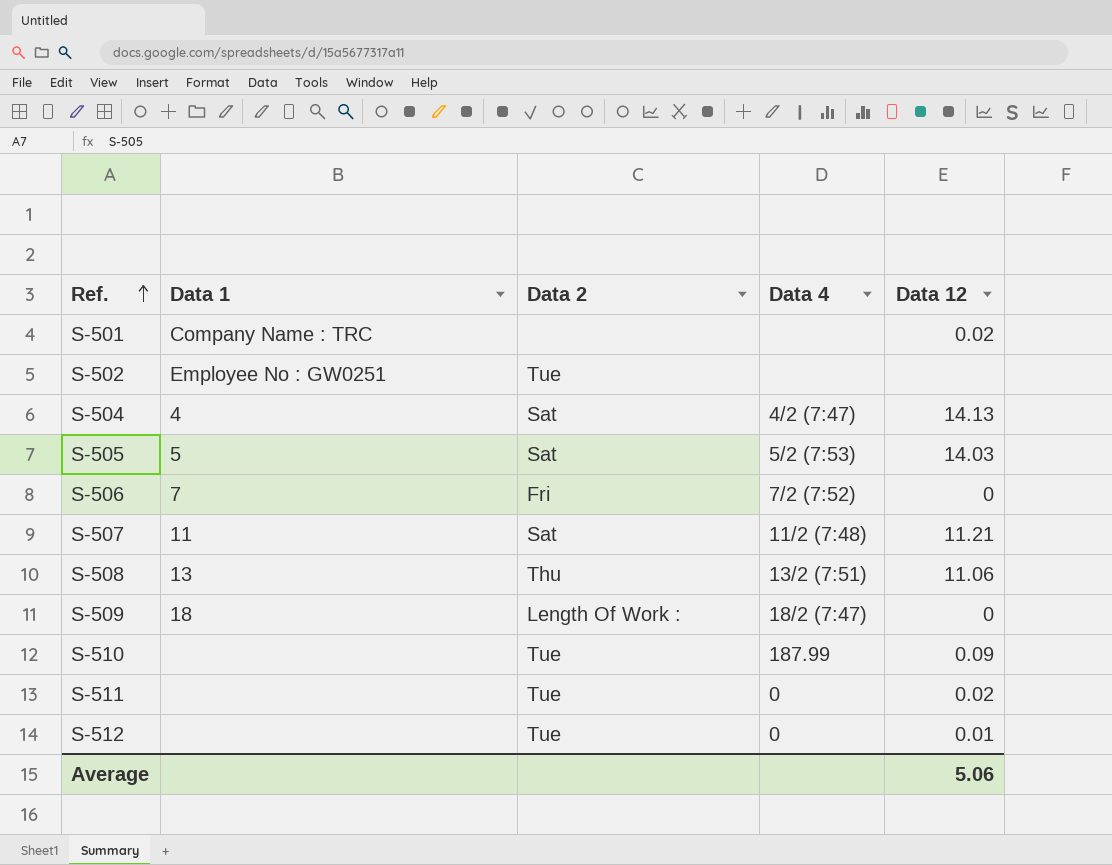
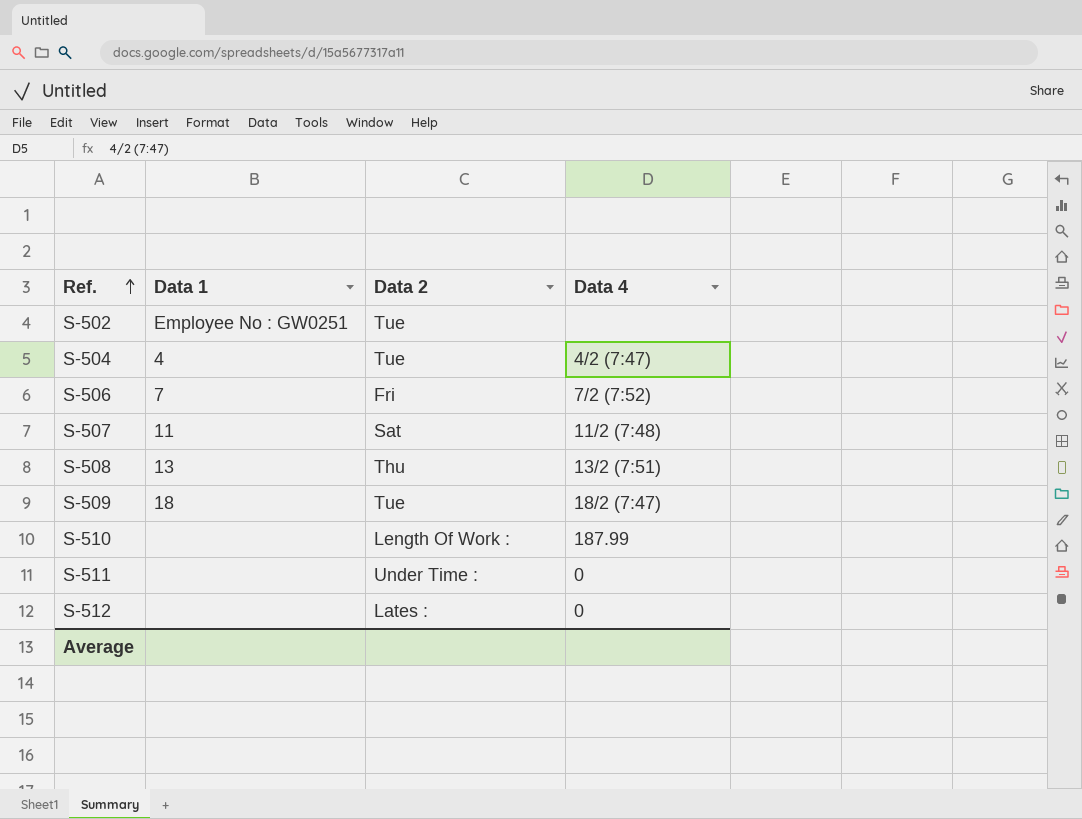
column Data 12 | position: 5 -> none
row S-501: Company Name : TRC | none | none | 0.02 -> none
row S-505: 5 | Sat | 5/2 (7:53) | 14.03 -> none
S-504 | Data 2: Sat -> Tue
S-509 | Data 2: Length Of Work : -> Tue
S-510 | Data 2: Tue -> Length Of Work :
S-511 | Data 2: Tue -> Under Time :
S-512 | Data 2: Tue -> Lates :

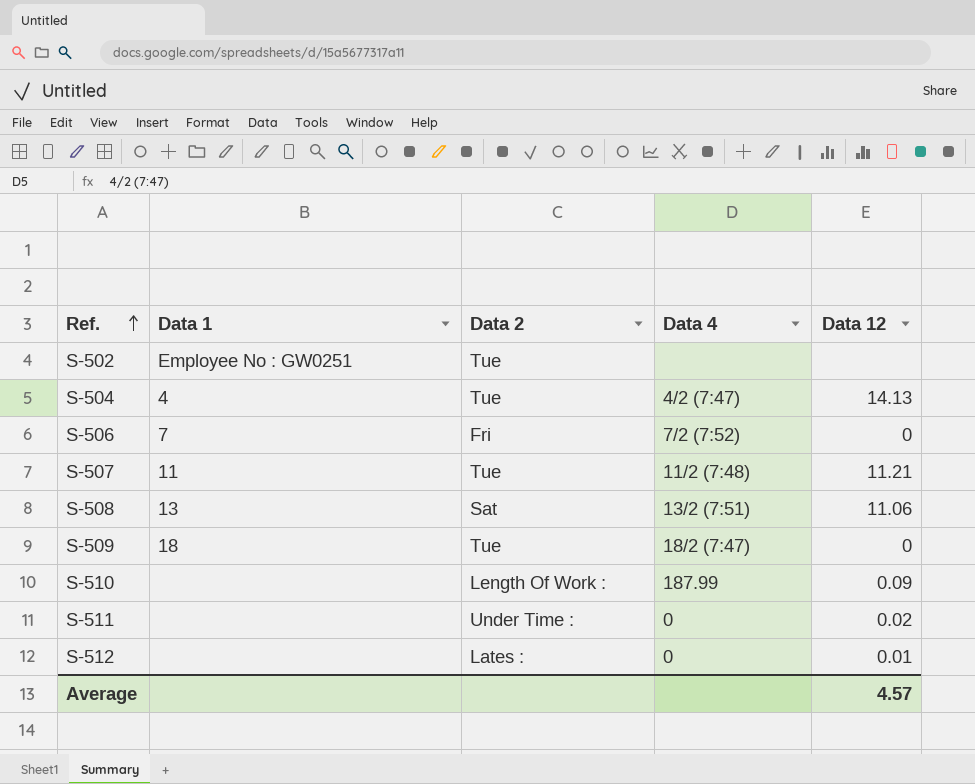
column Data 12 | position: none -> 5
S-507 | Data 2: Sat -> Tue
S-508 | Data 2: Thu -> Sat

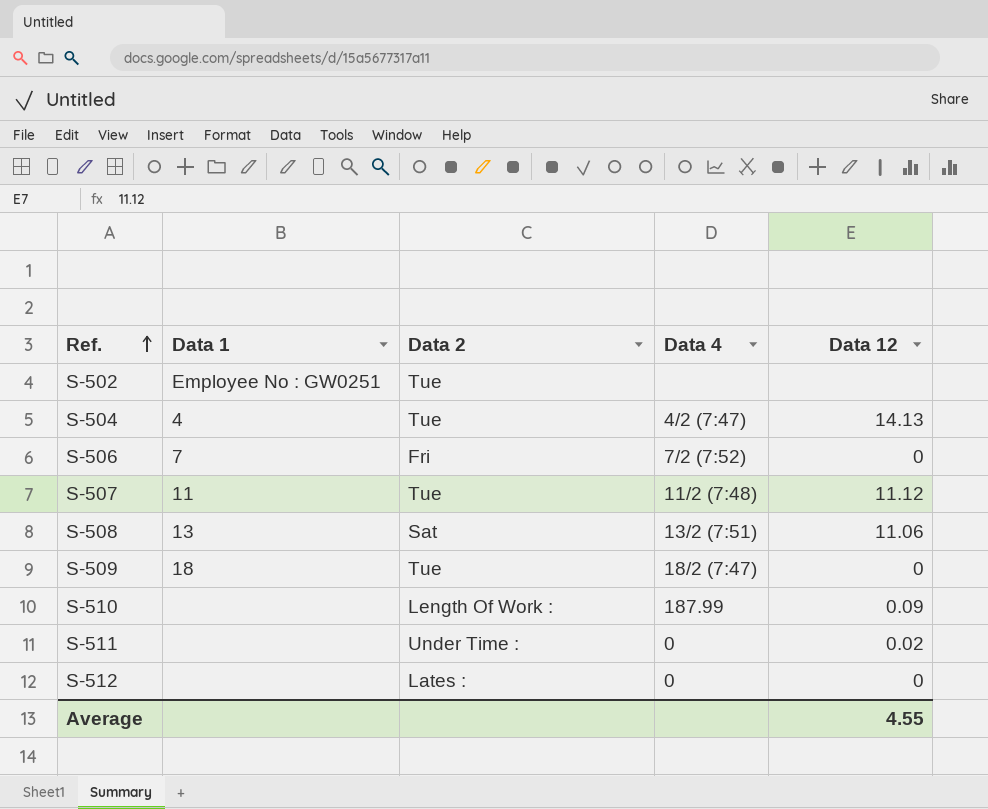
S-507 | Data 12: 11.21 -> 11.12
S-512 | Data 12: 0.01 -> 0
Average | Data 12: 4.57 -> 4.55

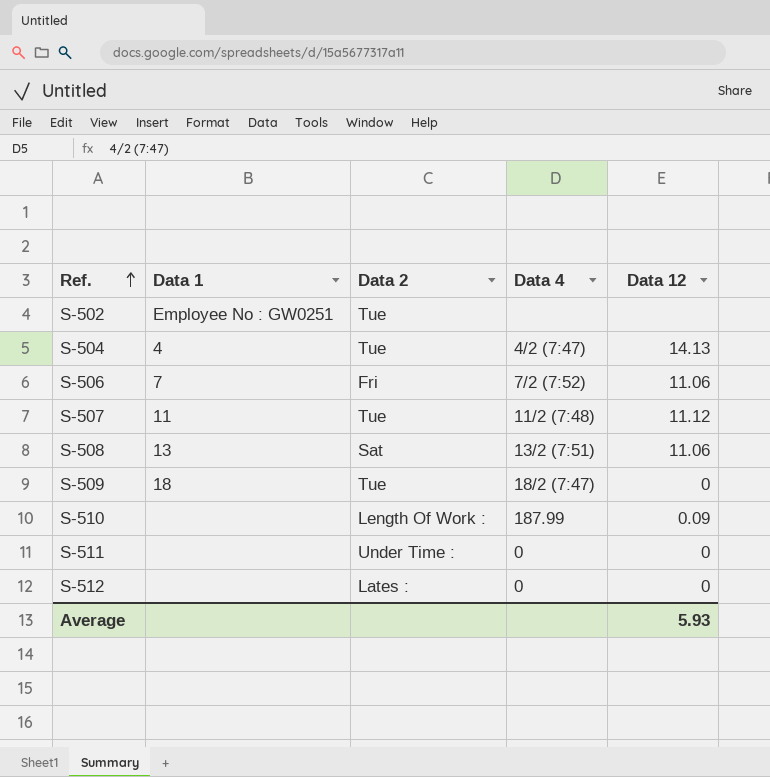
S-506 | Data 12: 0 -> 11.06
S-511 | Data 12: 0.02 -> 0
Average | Data 12: 4.55 -> 5.93

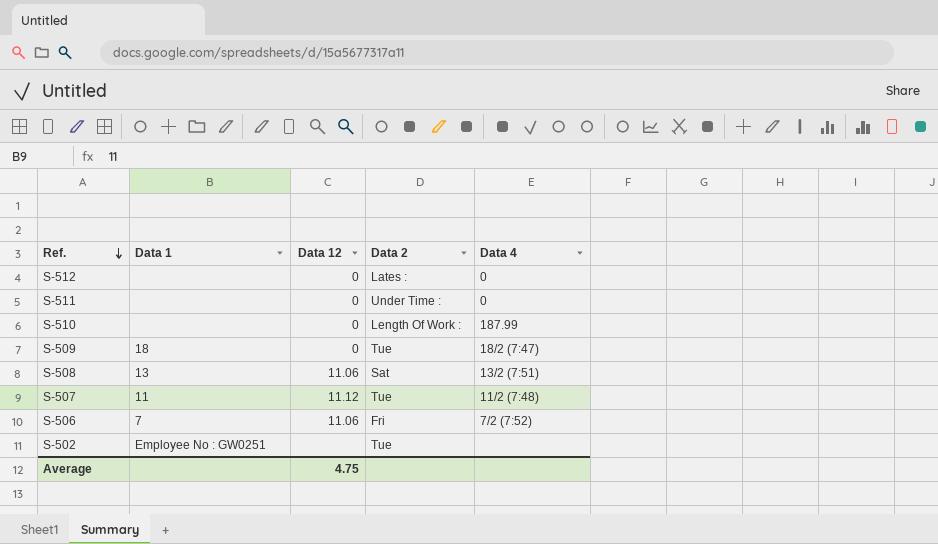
row order: Ref. ascending -> Ref. descending
column Data 12 | position: 5 -> 3
row S-504: 4 | Tue | 4/2 (7:47) | 14.13 -> none
S-510 | Data 12: 0.09 -> 0
Average | Data 12: 5.93 -> 4.75

